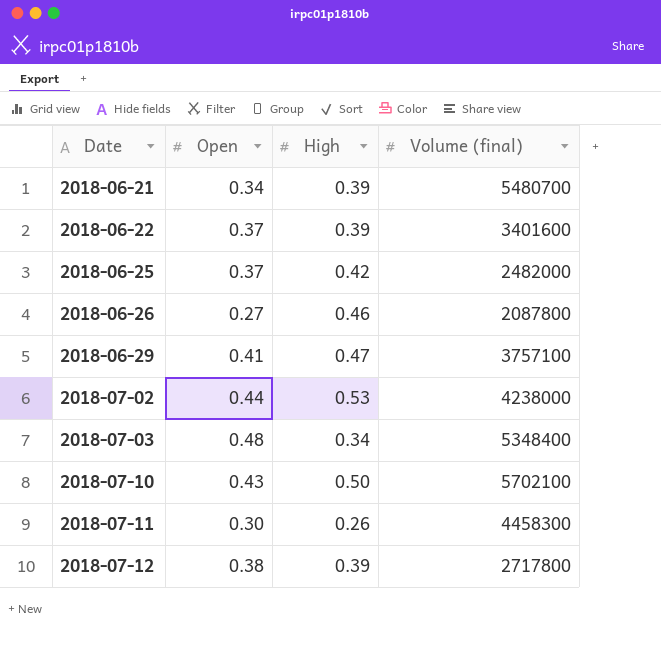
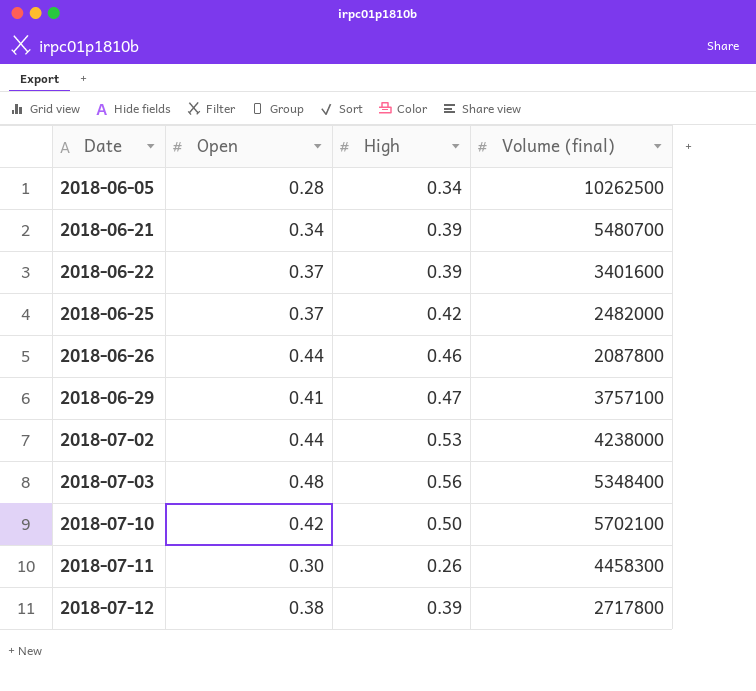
row 2018-06-05: none -> 0.28 | 0.34 | 10262500
2018-06-26 | Open: 0.27 -> 0.44
2018-07-03 | High: 0.34 -> 0.56
2018-07-10 | Open: 0.43 -> 0.42

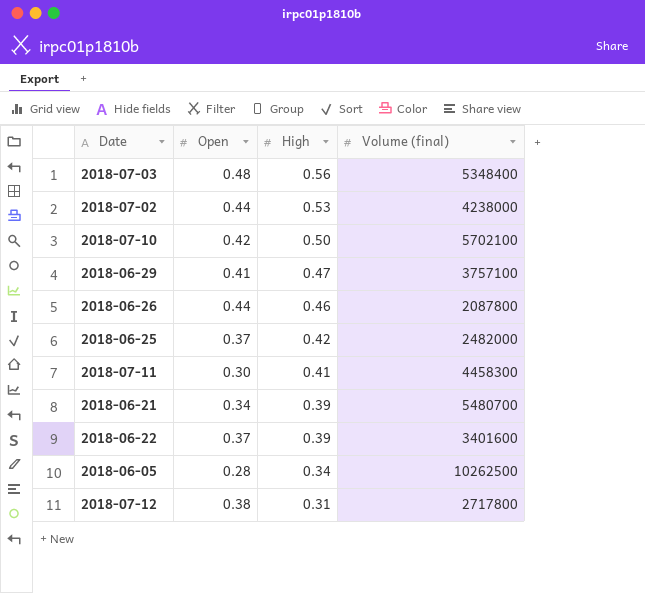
row order: Date ascending -> High descending
2018-07-11 | High: 0.26 -> 0.41
2018-07-12 | High: 0.39 -> 0.31

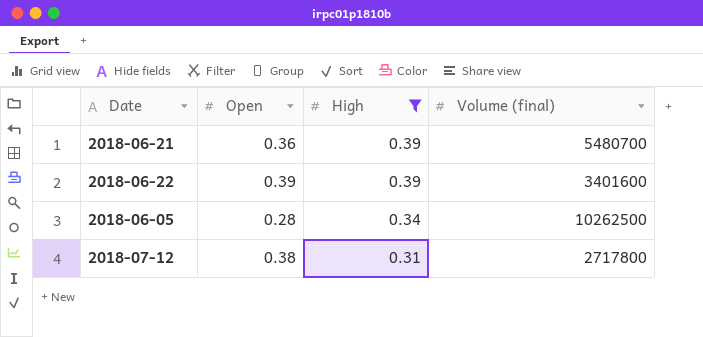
filter: none -> High <= 0.39
2018-06-21 | Open: 0.34 -> 0.36
2018-06-22 | Open: 0.37 -> 0.39

